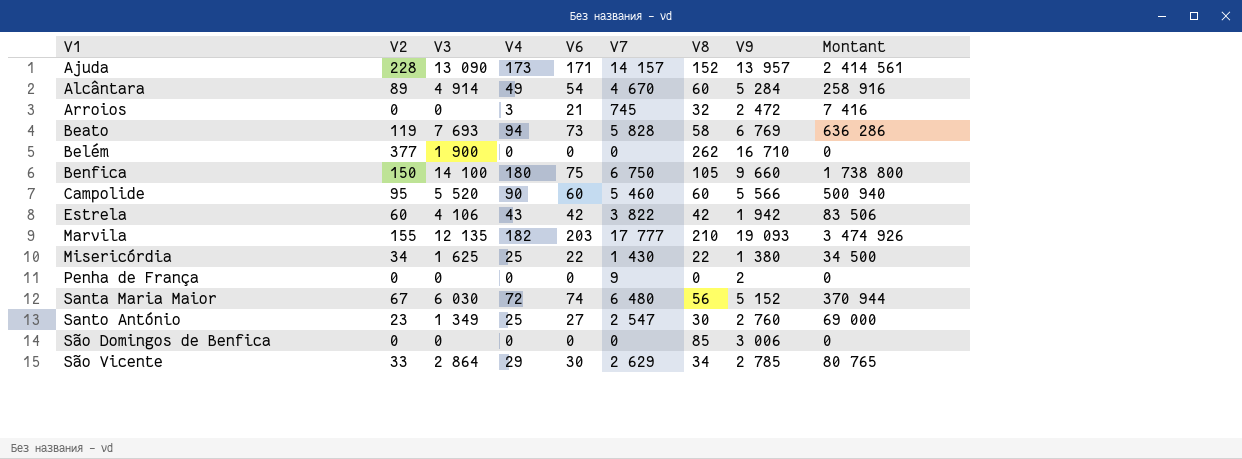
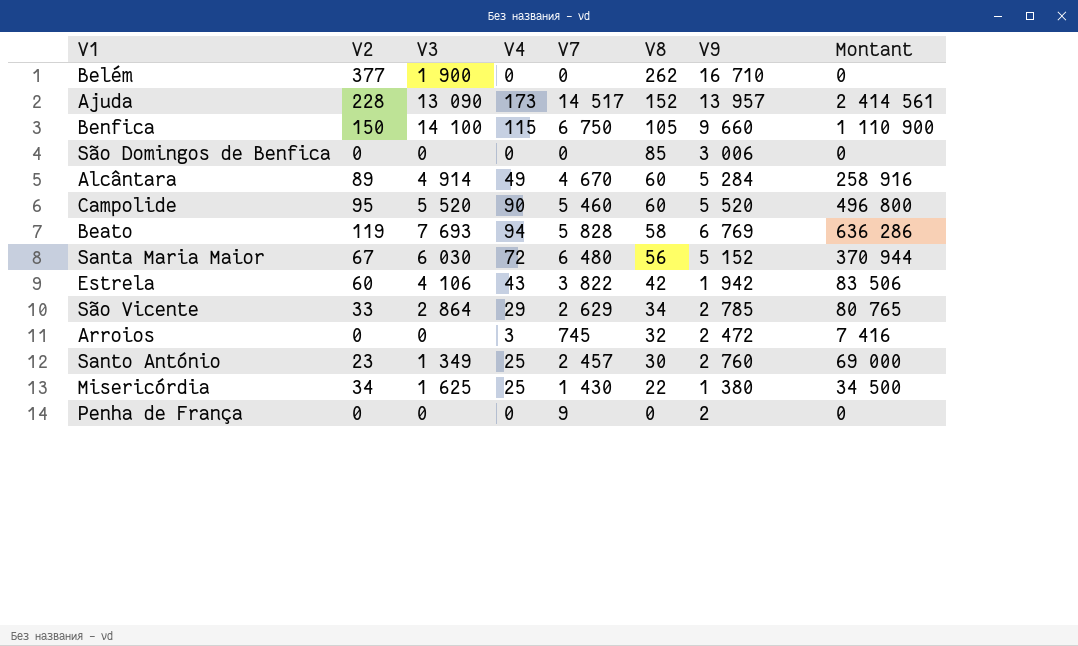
row order: V1 ascending -> V8 descending
column V6 | position: 5 -> none
row Marvila: 155 | 12 135 | 182 | 203 | 17 777 | 210 | 19 093 | 3 474 926 -> none
Ajuda | V7: 14 157 -> 14 517
Benfica | V4: 180 -> 115
Benfica | Montant: 1 738 800 -> 1 110 900
Campolide | V9: 5 566 -> 5 520
Campolide | Montant: 500 940 -> 496 800
Santo António | V7: 2 547 -> 2 457

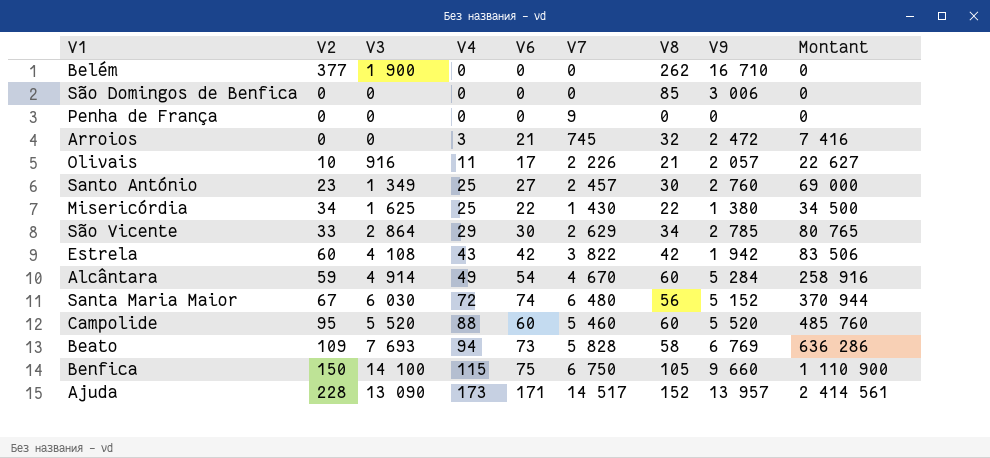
row order: V8 descending -> V4 ascending
column V6 | position: none -> 5
Penha de França | V9: 2 -> 0
row Olivais: none -> 10 | 916 | 11 | 17 | 2 226 | 21 | 2 057 | 22 627
Estrela | V3: 4 106 -> 4 108
Alcântara | V2: 89 -> 59
Campolide | V4: 90 -> 88
Campolide | Montant: 496 800 -> 485 760
Beato | V2: 119 -> 109

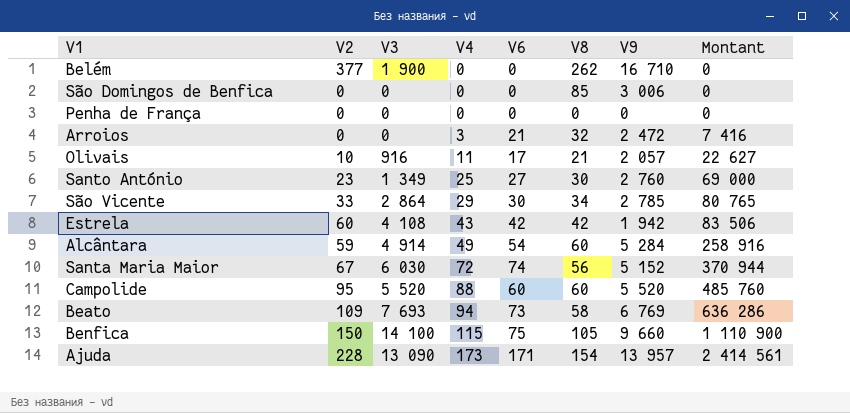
column V7 | position: 6 -> none
row Misericórdia: 34 | 1 625 | 25 | 22 | 1 430 | 22 | 1 380 | 34 500 -> none
Ajuda | V8: 152 -> 154

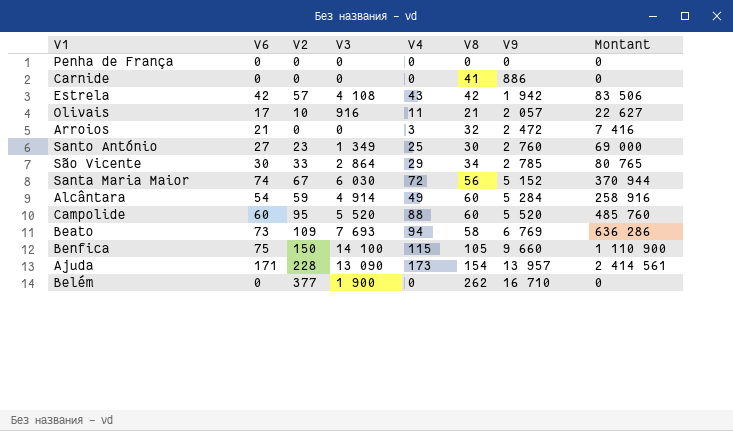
row order: V4 ascending -> V9 ascending
column V6 | position: 5 -> 2
row São Domingos de Benfica: 0 | 0 | 0 | 0 | 85 | 3 006 | 0 -> none
row Carnide: none -> 0 | 0 | 0 | 0 | 41 | 886 | 0
Estrela | V2: 60 -> 57

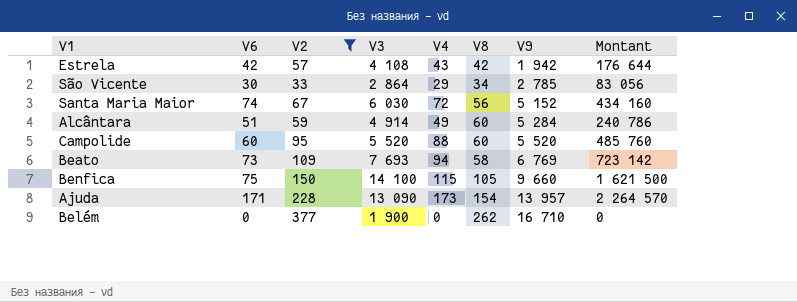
filter: none -> V2 >= 33
column Montant | formula: [V4] * [V9] -> [V3] * [V4]
Alcântara | V6: 54 -> 51

